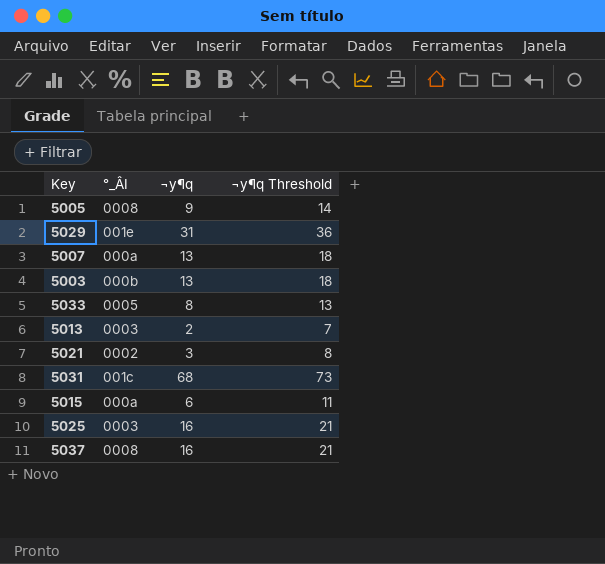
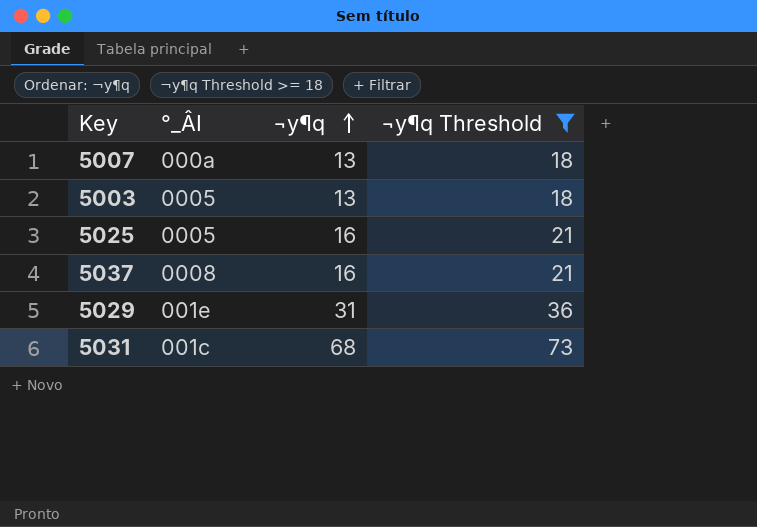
filter: none -> ¬y¶q Threshold >= 18
row order: none -> ¬y¶q ascending
5003 | °_ÂI: 000b -> 0005
5025 | °_ÂI: 0003 -> 0005

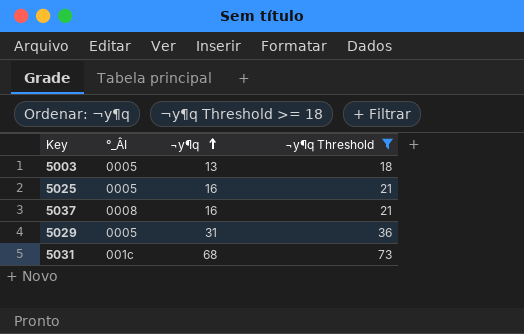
row 5007: 000a | 13 | 18 -> none
5029 | °_ÂI: 001e -> 0005

